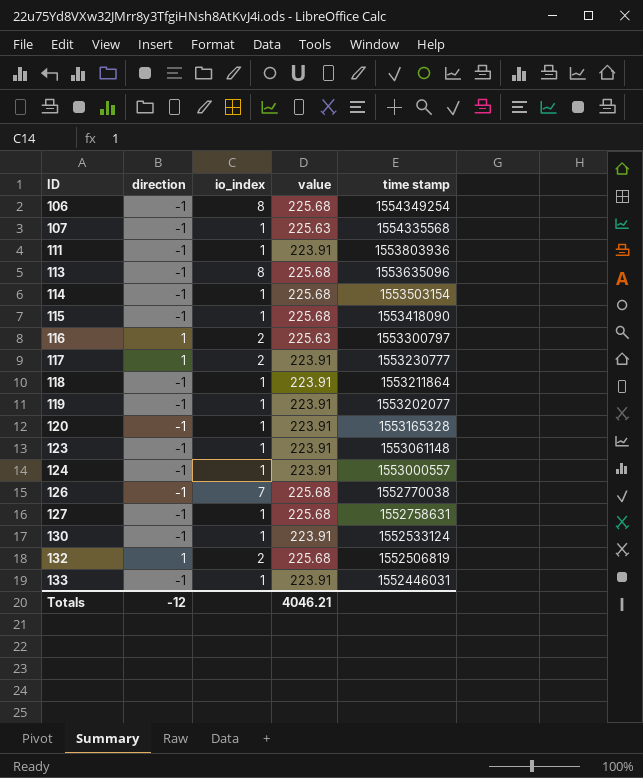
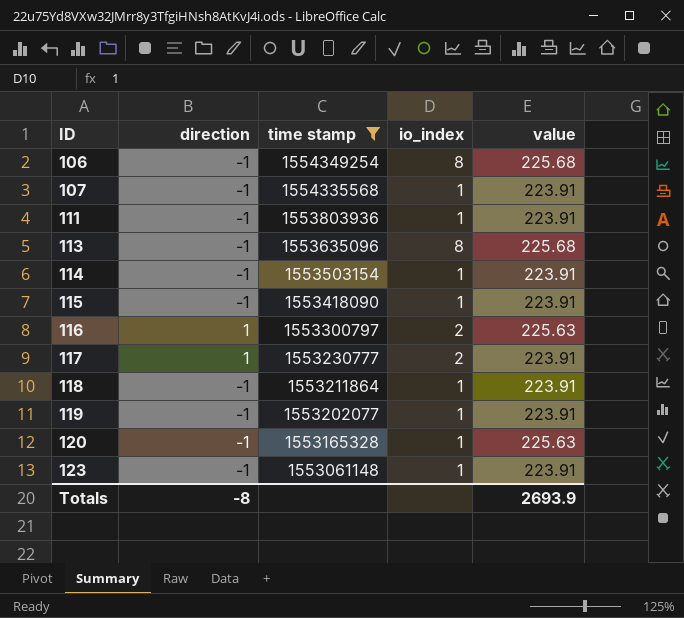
filter: none -> time stamp >= 1553061148
column time stamp | position: 5 -> 3
107 | value: 225.63 -> 223.91
114 | value: 225.68 -> 223.91
115 | value: 225.68 -> 223.91
120 | value: 223.91 -> 225.63
Totals | direction: -12 -> -8
Totals | value: 4046.21 -> 2693.9

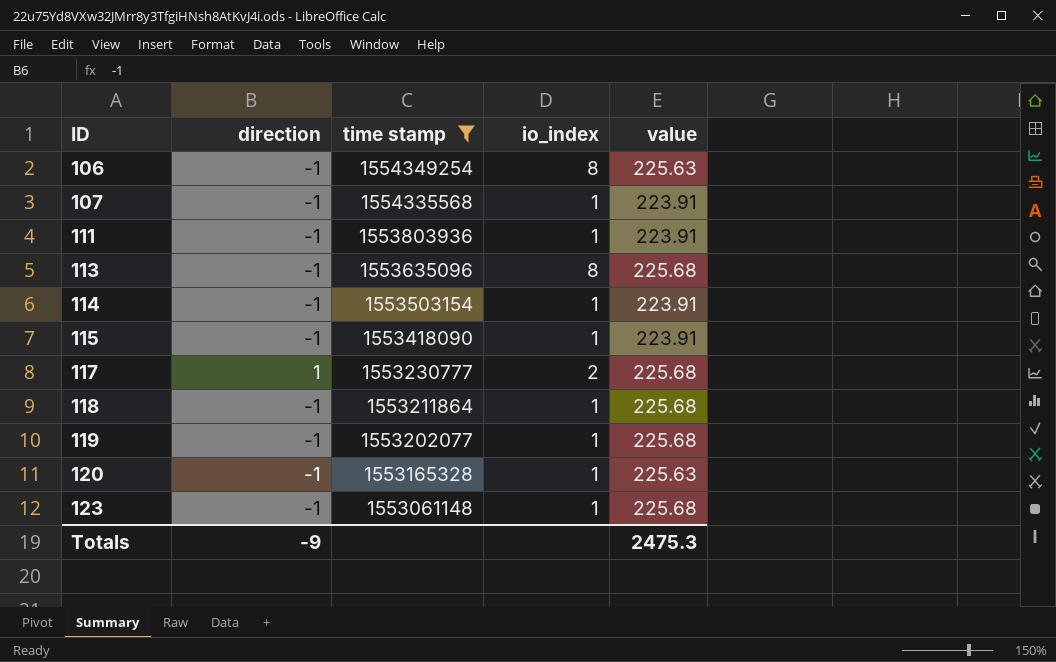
row 116: 1 | 1553300797 | 2 | 225.63 -> none
106 | value: 225.68 -> 225.63
117 | value: 223.91 -> 225.68
118 | value: 223.91 -> 225.68
119 | value: 223.91 -> 225.68
123 | value: 223.91 -> 225.68
Totals | direction: -8 -> -9
Totals | value: 2693.9 -> 2475.3

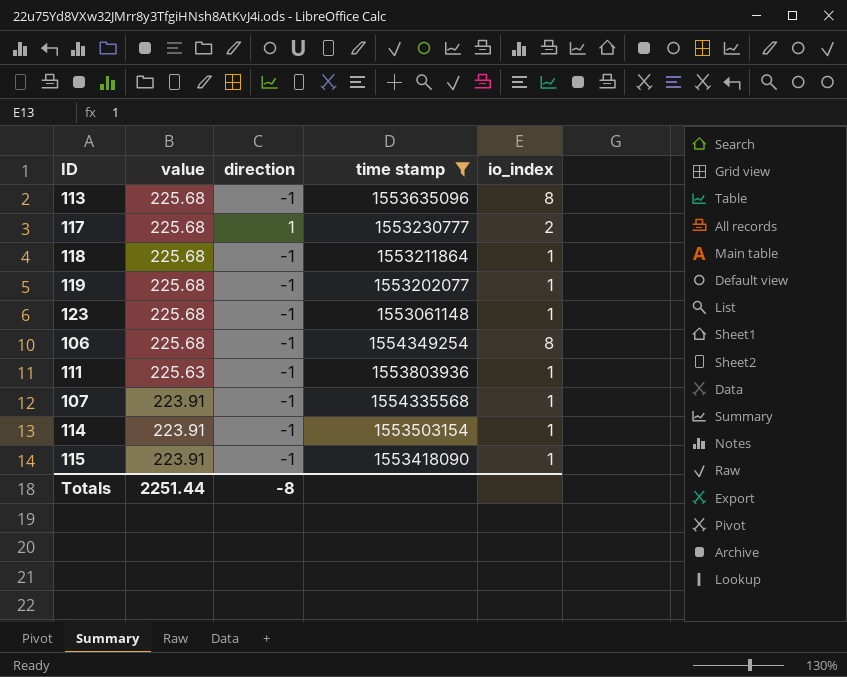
row order: ID ascending -> value descending
column value | position: 5 -> 2
row 120: -1 | 1553165328 | 1 | 225.63 -> none
106 | value: 225.63 -> 225.68
111 | value: 223.91 -> 225.63
Totals | value: 2475.3 -> 2251.44
Totals | direction: -9 -> -8

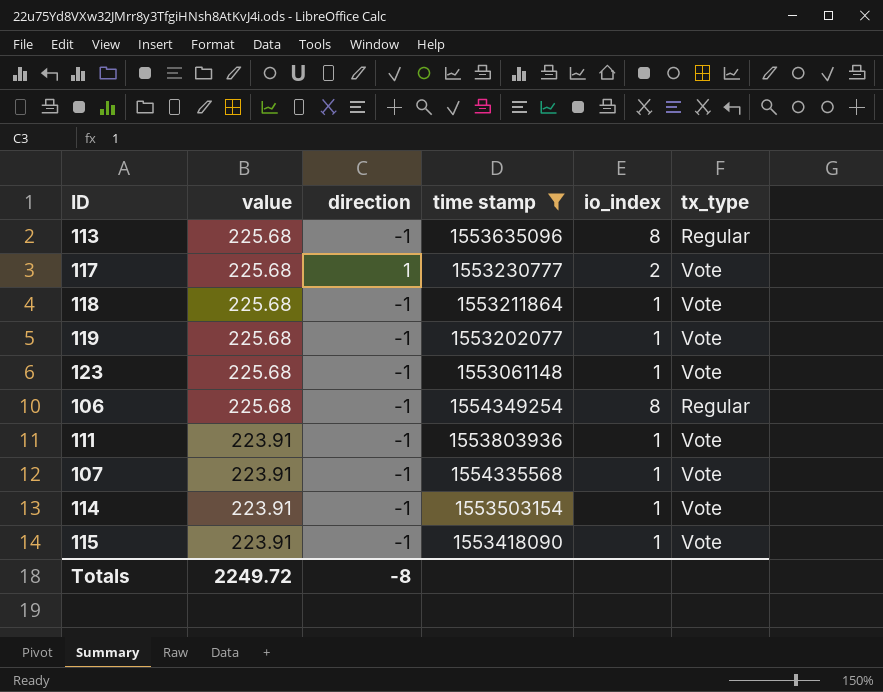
column tx_type | position: none -> 6
111 | value: 225.63 -> 223.91
Totals | value: 2251.44 -> 2249.72

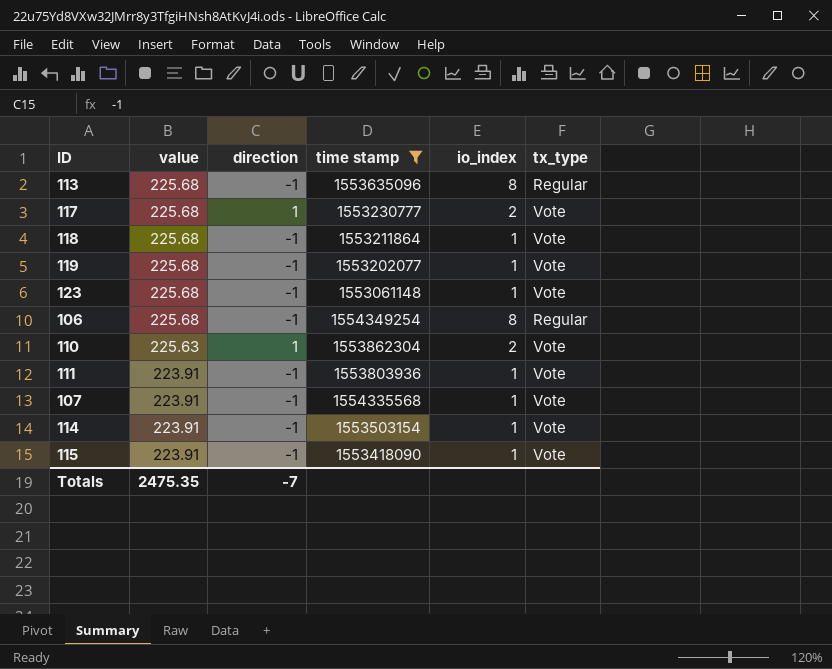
row 110: none -> 225.63 | 1 | 1553862304 | 2 | Vote
Totals | value: 2249.72 -> 2475.35
Totals | direction: -8 -> -7

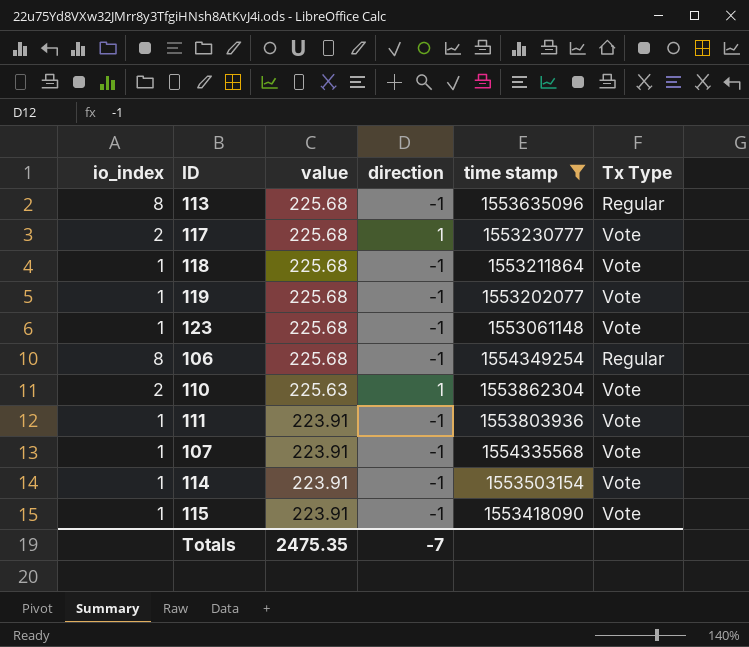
column io_index | position: 5 -> 1
column name: tx_type -> Tx Type

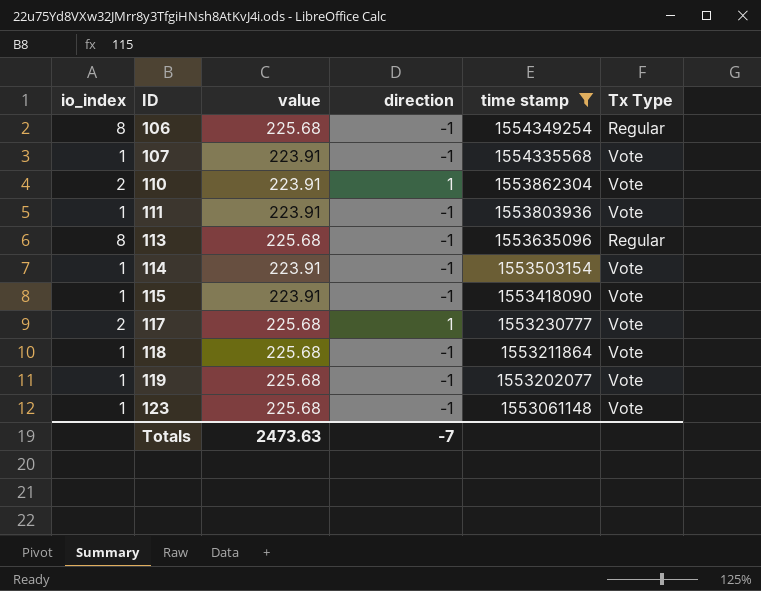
row order: value descending -> ID ascending
110 | value: 225.63 -> 223.91
Totals | value: 2475.35 -> 2473.63

